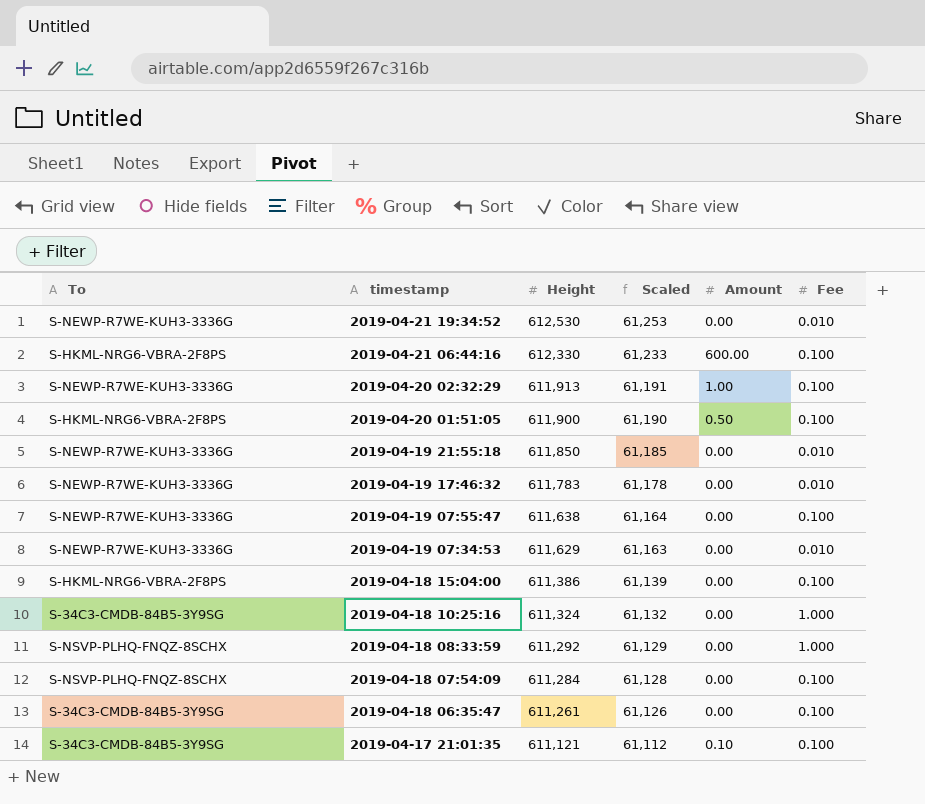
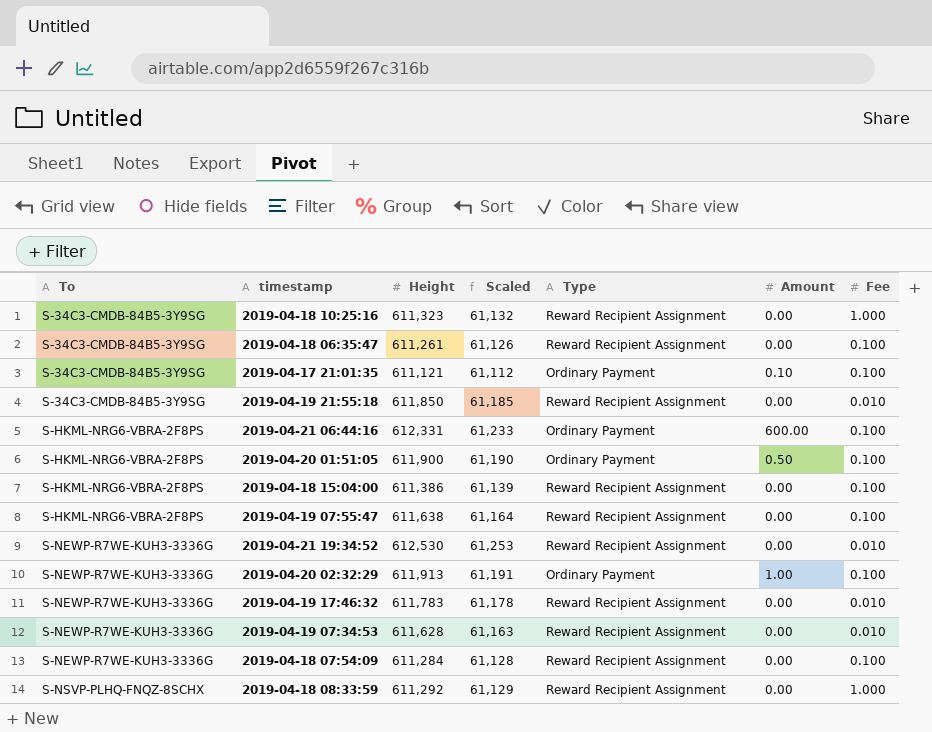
row order: timestamp descending -> To ascending
column Type | position: none -> 5
2019-04-18 10:25:16 | Height: 611,324 -> 611,323
2019-04-19 21:55:18 | To: S-NEWP-R7WE-KUH3-3336G -> S-34C3-CMDB-84B5-3Y9SG
2019-04-21 06:44:16 | Height: 612,330 -> 612,331
2019-04-19 07:55:47 | To: S-NEWP-R7WE-KUH3-3336G -> S-HKML-NRG6-VBRA-2F8PS
2019-04-19 07:34:53 | Height: 611,629 -> 611,628
2019-04-18 07:54:09 | To: S-NSVP-PLHQ-FNQZ-8SCHX -> S-NEWP-R7WE-KUH3-3336G

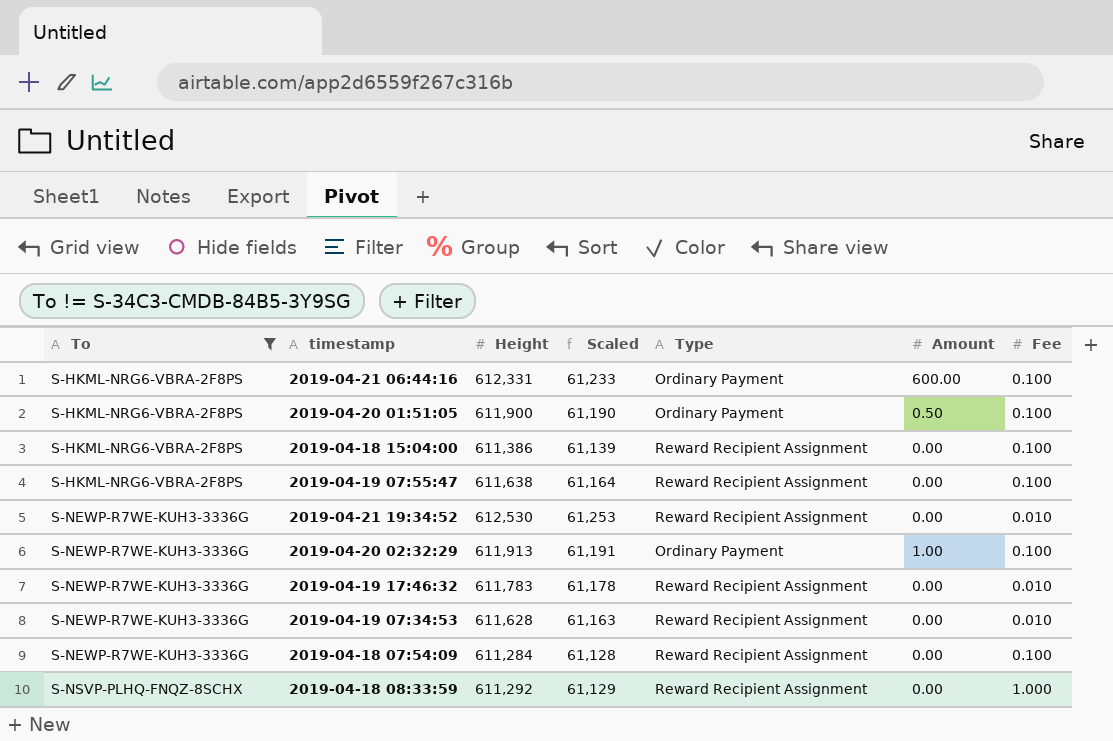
filter: none -> To != S-34C3-CMDB-84B5-3Y9SG

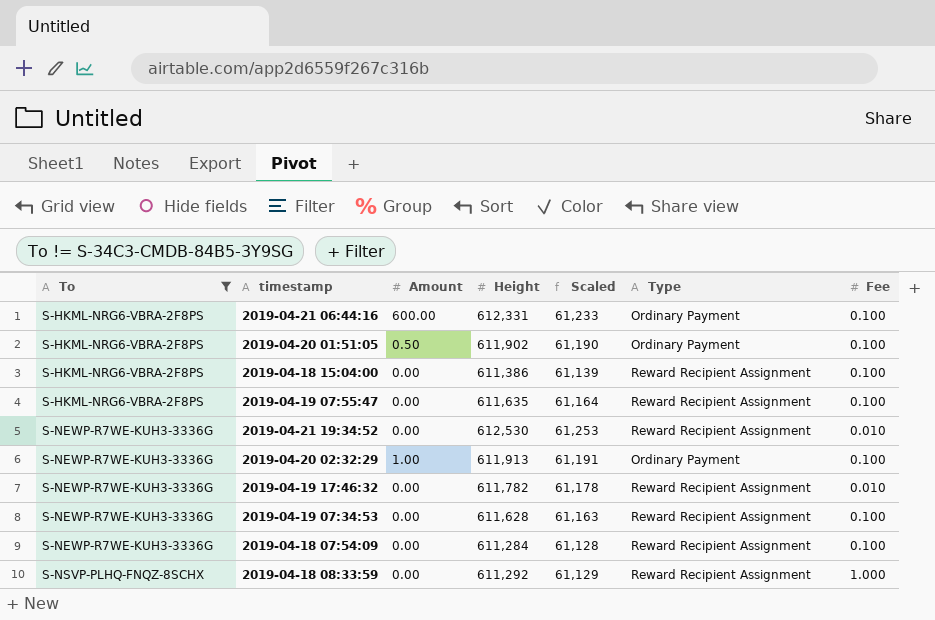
column Amount | position: 6 -> 3
2019-04-20 01:51:05 | Height: 611,900 -> 611,902
2019-04-19 07:55:47 | Height: 611,638 -> 611,635
2019-04-19 17:46:32 | Height: 611,783 -> 611,782
2019-04-19 07:34:53 | Fee: 0.010 -> 0.100

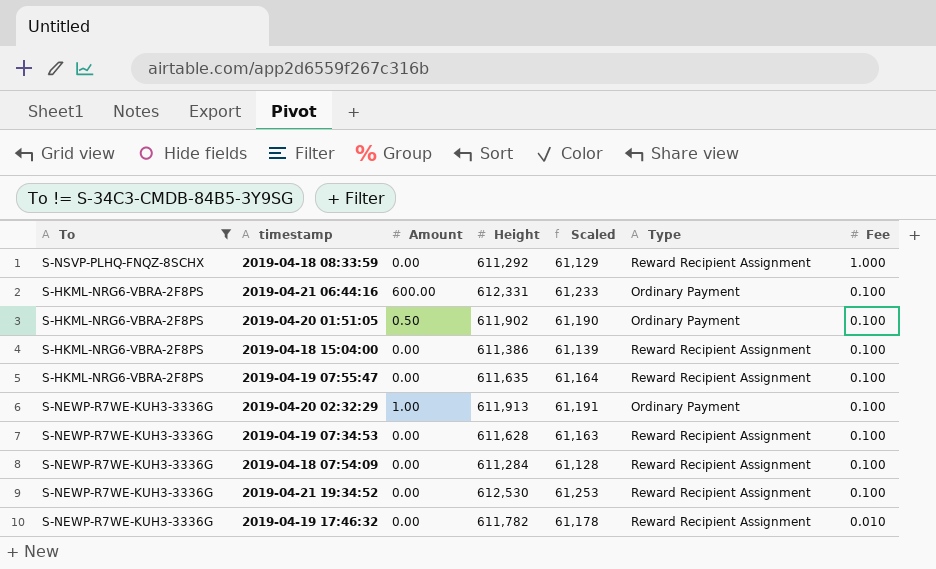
row order: To ascending -> Fee descending
2019-04-21 19:34:52 | Fee: 0.010 -> 0.100

